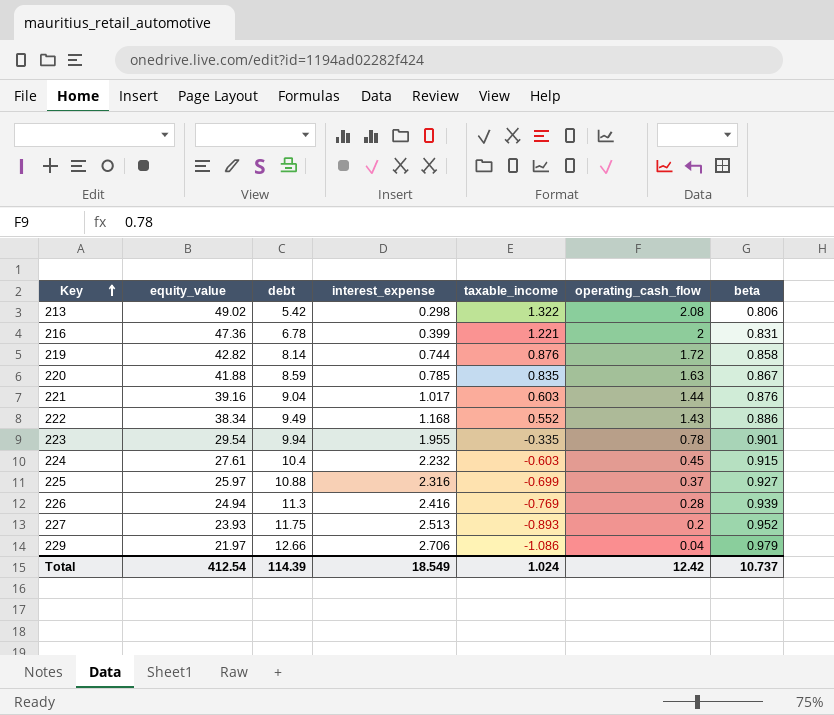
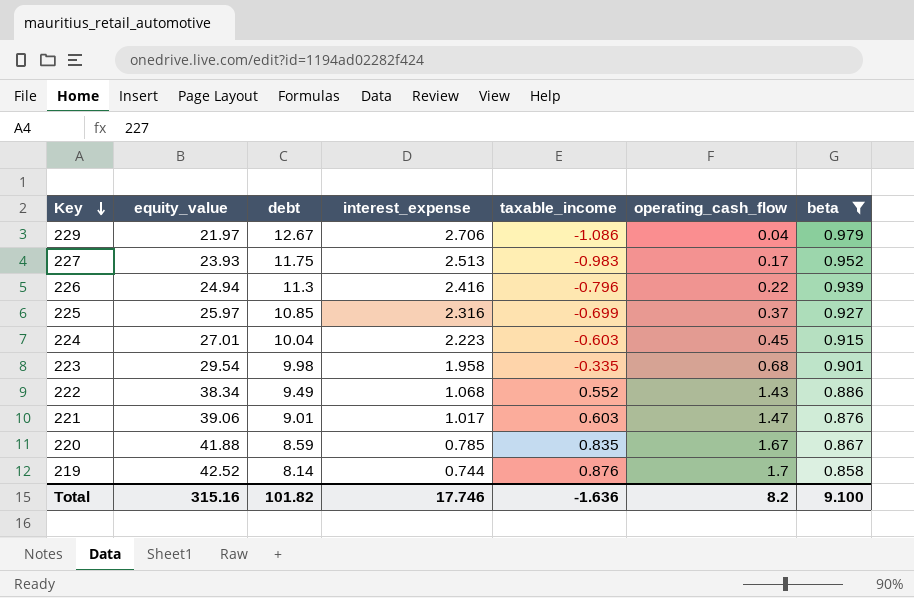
filter: none -> beta >= 0.858
row order: Key ascending -> Key descending
229 | debt: 12.66 -> 12.67
227 | taxable_income: -0.893 -> -0.983
227 | operating_cash_flow: 0.2 -> 0.17
226 | taxable_income: -0.769 -> -0.796
226 | operating_cash_flow: 0.28 -> 0.22
225 | debt: 10.88 -> 10.85
224 | equity_value: 27.61 -> 27.01
224 | debt: 10.4 -> 10.04
224 | interest_expense: 2.232 -> 2.223
223 | debt: 9.94 -> 9.98
223 | interest_expense: 1.955 -> 1.958
223 | operating_cash_flow: 0.78 -> 0.68
222 | interest_expense: 1.168 -> 1.068
221 | equity_value: 39.16 -> 39.06
221 | debt: 9.04 -> 9.01
221 | operating_cash_flow: 1.44 -> 1.47
220 | operating_cash_flow: 1.63 -> 1.67
219 | equity_value: 42.82 -> 42.52
219 | operating_cash_flow: 1.72 -> 1.7
Total | equity_value: 412.54 -> 315.16
Total | debt: 114.39 -> 101.82
Total | interest_expense: 18.549 -> 17.746
Total | taxable_income: 1.024 -> -1.636
Total | operating_cash_flow: 12.42 -> 8.2
Total | beta: 10.737 -> 9.100

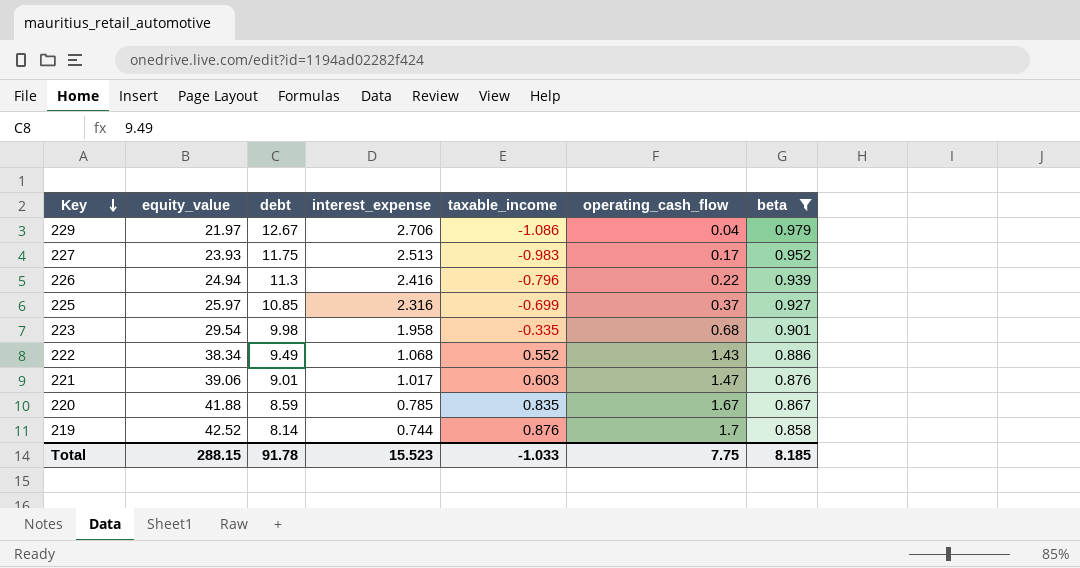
row 224: 27.01 | 10.04 | 2.223 | -0.603 | 0.45 | 0.915 -> none
Total | equity_value: 315.16 -> 288.15
Total | debt: 101.82 -> 91.78
Total | interest_expense: 17.746 -> 15.523
Total | taxable_income: -1.636 -> -1.033
Total | operating_cash_flow: 8.2 -> 7.75
Total | beta: 9.100 -> 8.185

